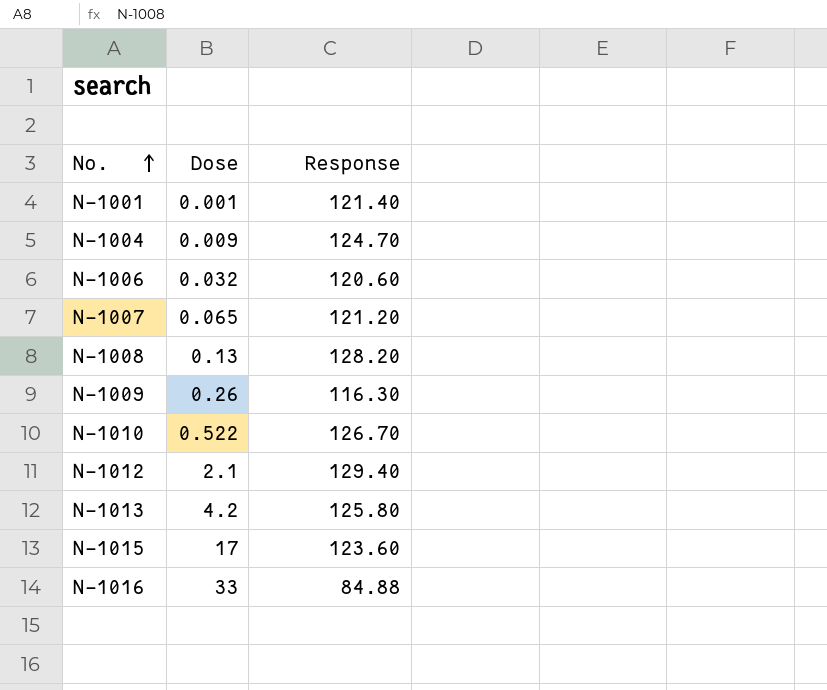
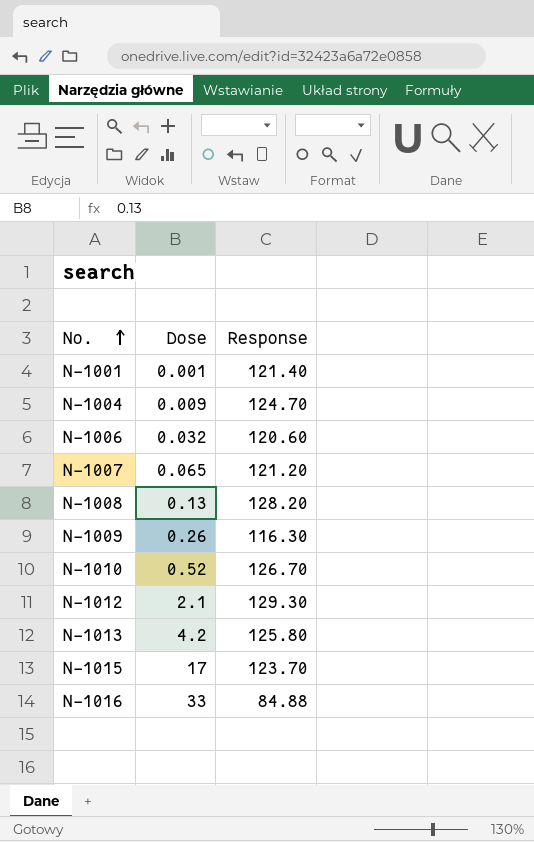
N-1010 | Dose: 0.522 -> 0.52
N-1012 | Response: 129.40 -> 129.30
N-1015 | Response: 123.60 -> 123.70

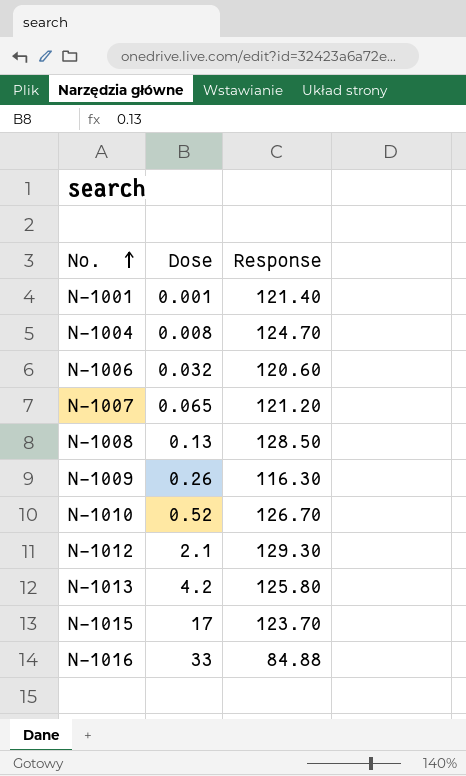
N-1004 | Dose: 0.009 -> 0.008
N-1008 | Response: 128.20 -> 128.50

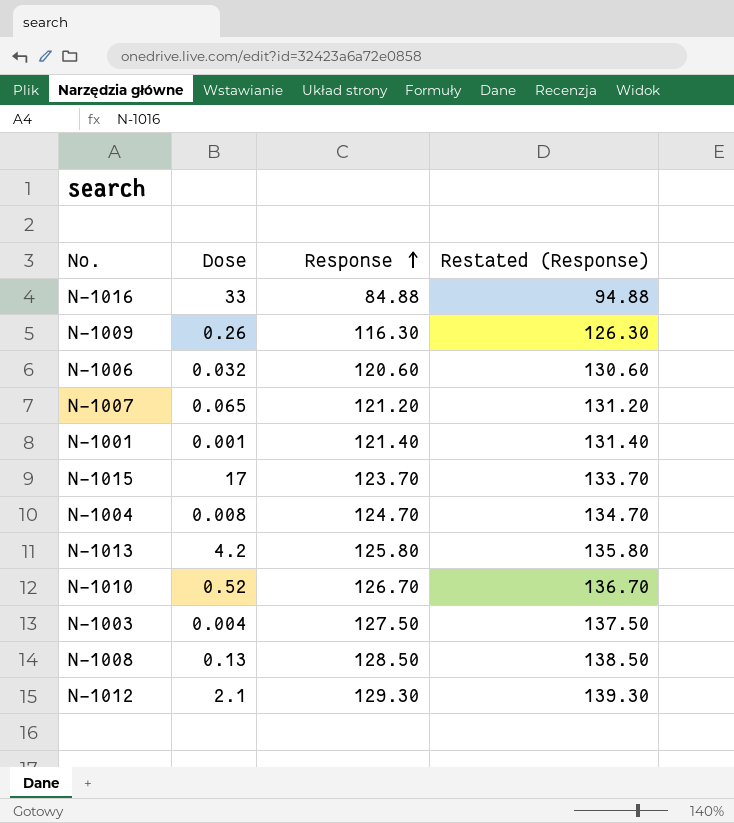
row order: No. ascending -> Response ascending
column Restated (Response) | formula: none -> [Response] + 10
row N-1003: none -> 0.004 | 127.50 | 137.50

